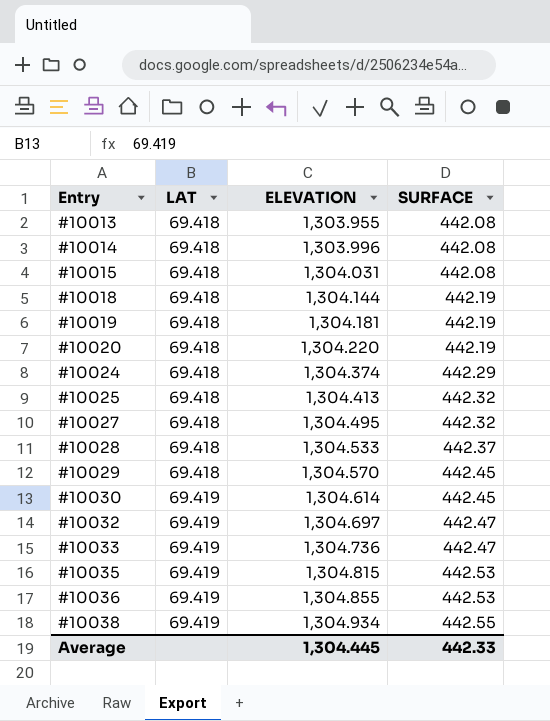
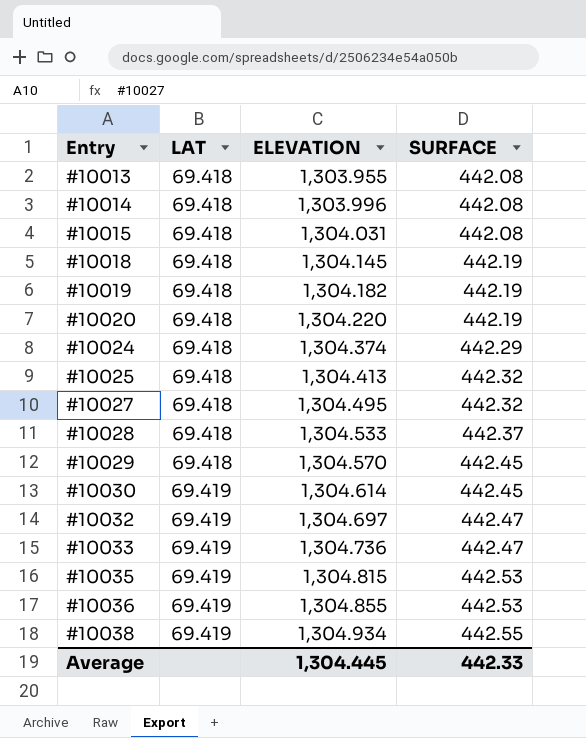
#10018 | ELEVATION: 1,304.144 -> 1,304.145
#10019 | ELEVATION: 1,304.181 -> 1,304.182

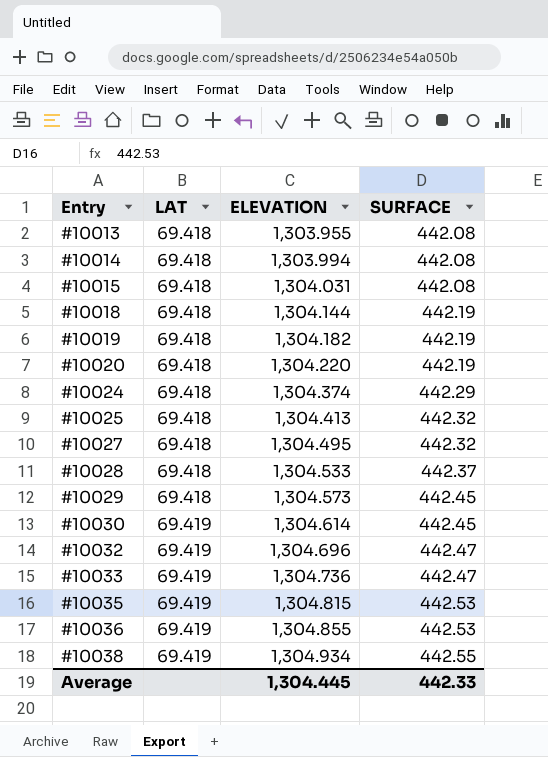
#10014 | ELEVATION: 1,303.996 -> 1,303.994
#10018 | ELEVATION: 1,304.145 -> 1,304.144
#10029 | ELEVATION: 1,304.570 -> 1,304.573
#10032 | ELEVATION: 1,304.697 -> 1,304.696

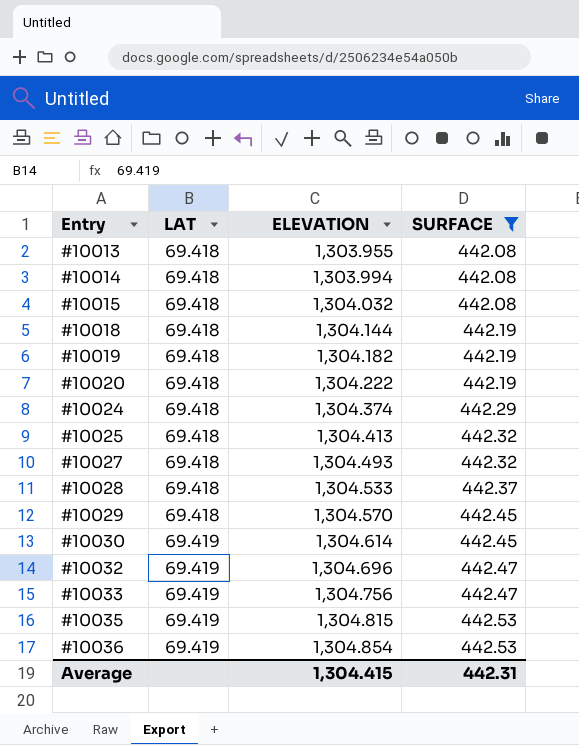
filter: none -> SURFACE != 442.55
#10015 | ELEVATION: 1,304.031 -> 1,304.032
#10020 | ELEVATION: 1,304.220 -> 1,304.222
#10027 | ELEVATION: 1,304.495 -> 1,304.493
#10029 | ELEVATION: 1,304.573 -> 1,304.570
#10033 | ELEVATION: 1,304.736 -> 1,304.756
#10036 | ELEVATION: 1,304.855 -> 1,304.854
Average | ELEVATION: 1,304.445 -> 1,304.415
Average | SURFACE: 442.33 -> 442.31

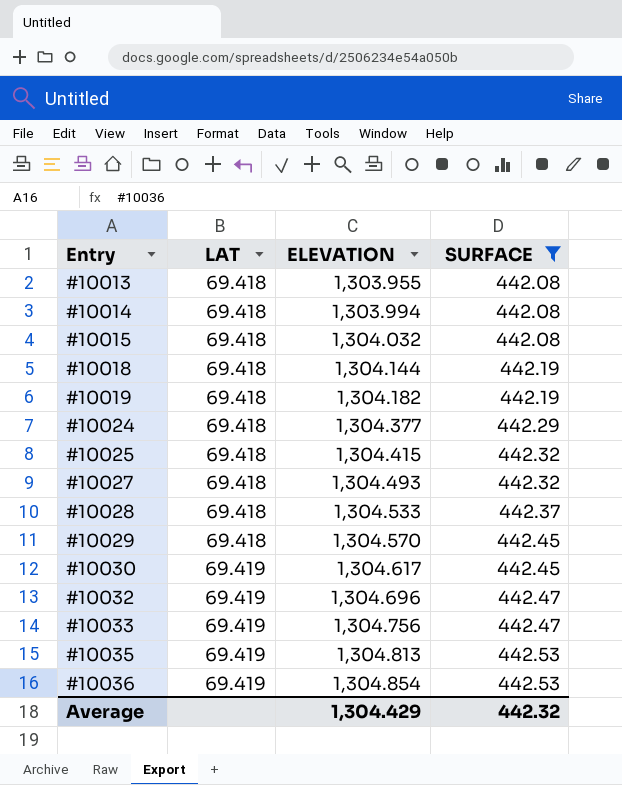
row #10020: 69.418 | 1,304.222 | 442.19 -> none
#10024 | ELEVATION: 1,304.374 -> 1,304.377
#10025 | ELEVATION: 1,304.413 -> 1,304.415
#10030 | ELEVATION: 1,304.614 -> 1,304.617
#10035 | ELEVATION: 1,304.815 -> 1,304.813
Average | ELEVATION: 1,304.415 -> 1,304.429
Average | SURFACE: 442.31 -> 442.32

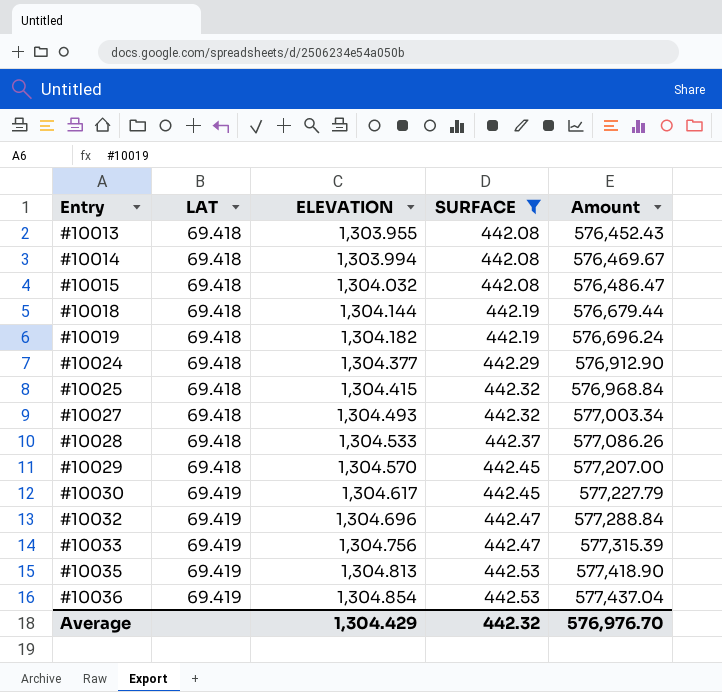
column Amount | formula: none -> [ELEVATION] * [SURFACE]

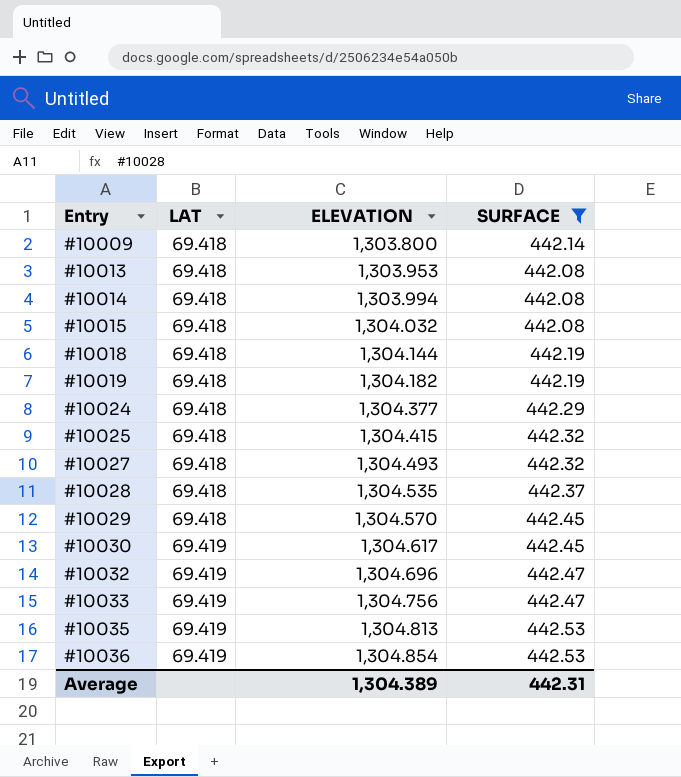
column Amount | formula: [ELEVATION] * [SURFACE] -> none
row #10009: none -> 69.418 | 1,303.800 | 442.14
#10013 | ELEVATION: 1,303.955 -> 1,303.953
#10028 | ELEVATION: 1,304.533 -> 1,304.535
Average | ELEVATION: 1,304.429 -> 1,304.389
Average | SURFACE: 442.32 -> 442.31

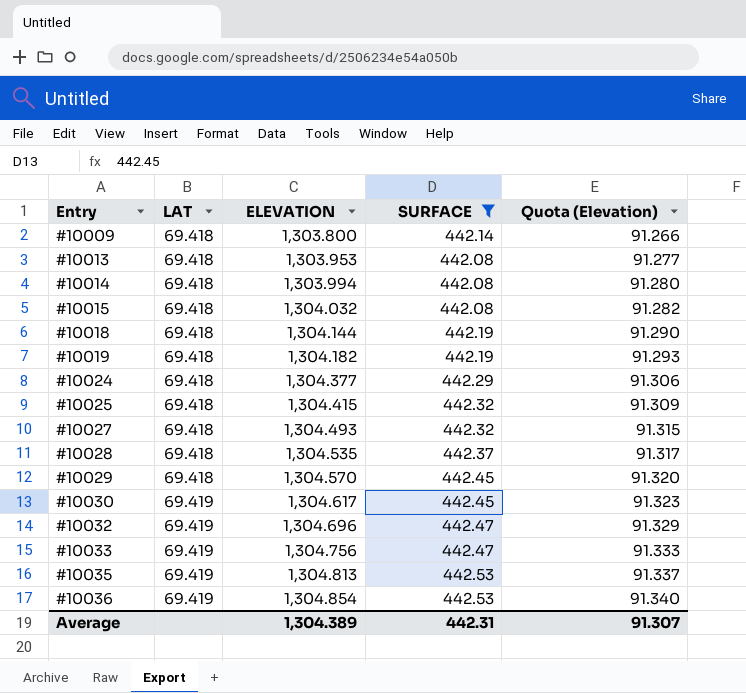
column Quota (Elevation) | formula: none -> [ELEVATION] * 0.07

